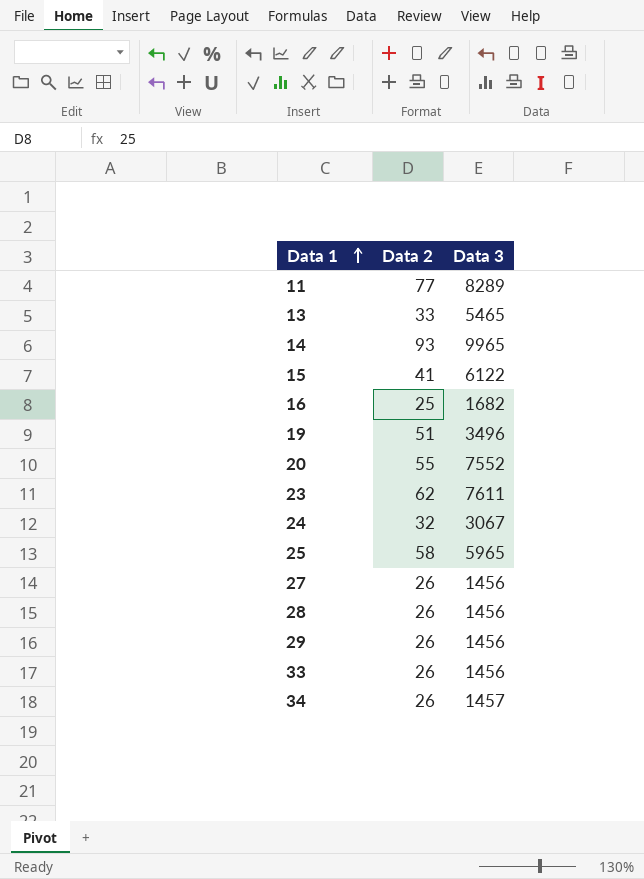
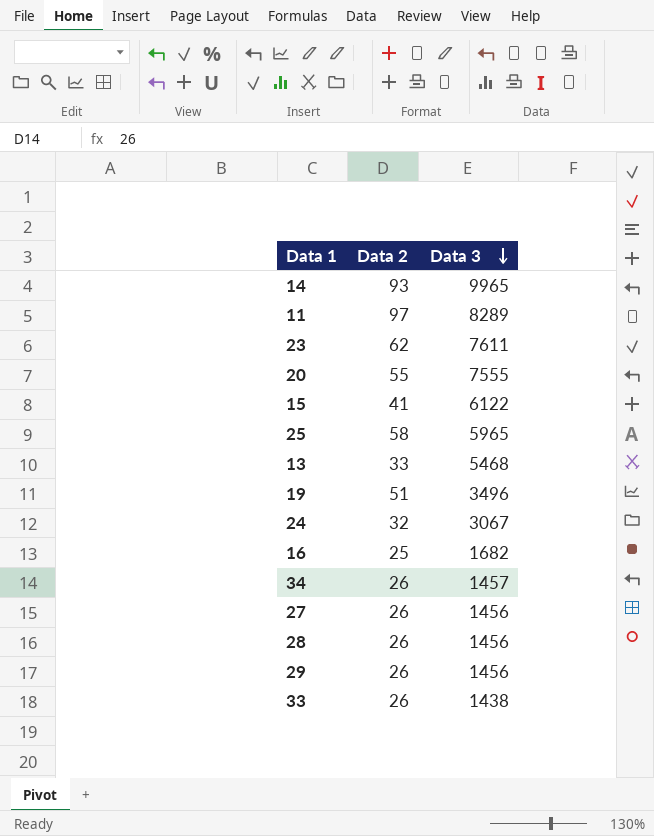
row order: Data 1 ascending -> Data 3 descending
11 | Data 2: 77 -> 97
20 | Data 3: 7552 -> 7555
13 | Data 3: 5465 -> 5468
33 | Data 3: 1456 -> 1438

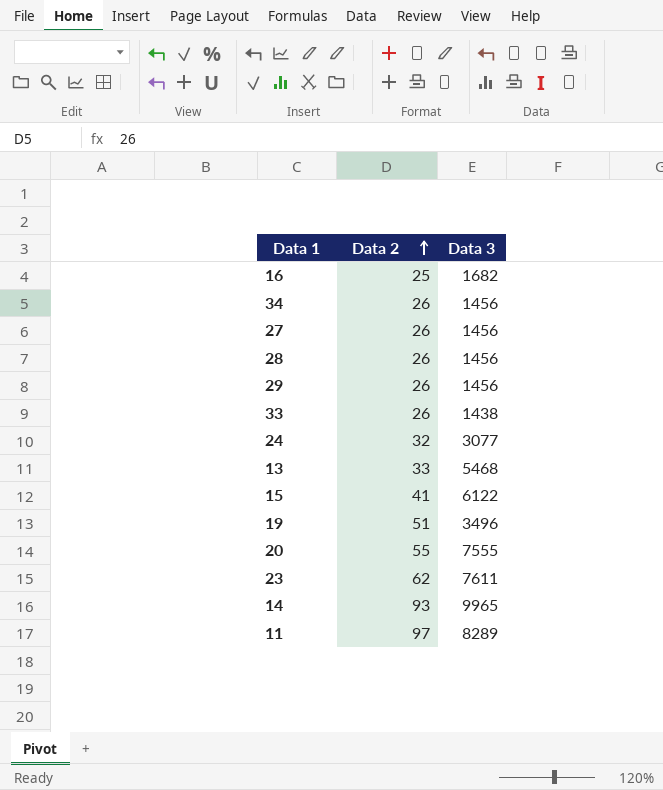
row order: Data 3 descending -> Data 2 ascending
row 25: 58 | 5965 -> none
34 | Data 3: 1457 -> 1456
24 | Data 3: 3067 -> 3077

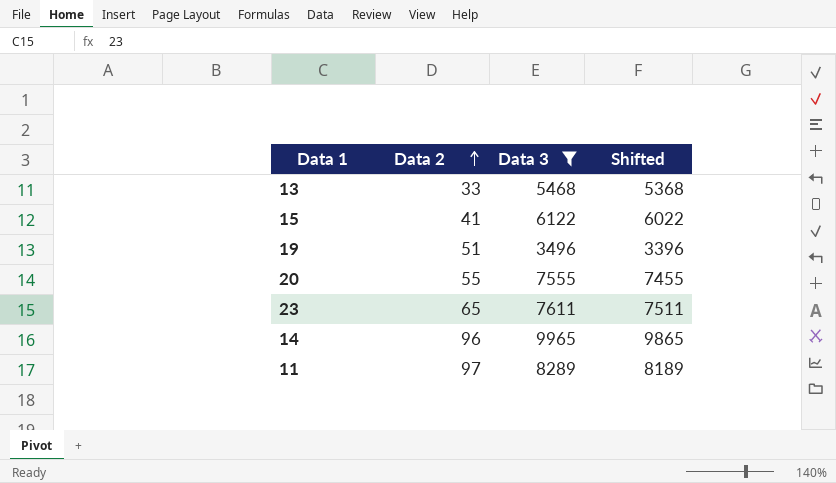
filter: none -> Data 3 >= 3496
column Shifted | formula: none -> [Data 3] - 100
23 | Data 2: 62 -> 65
14 | Data 2: 93 -> 96

